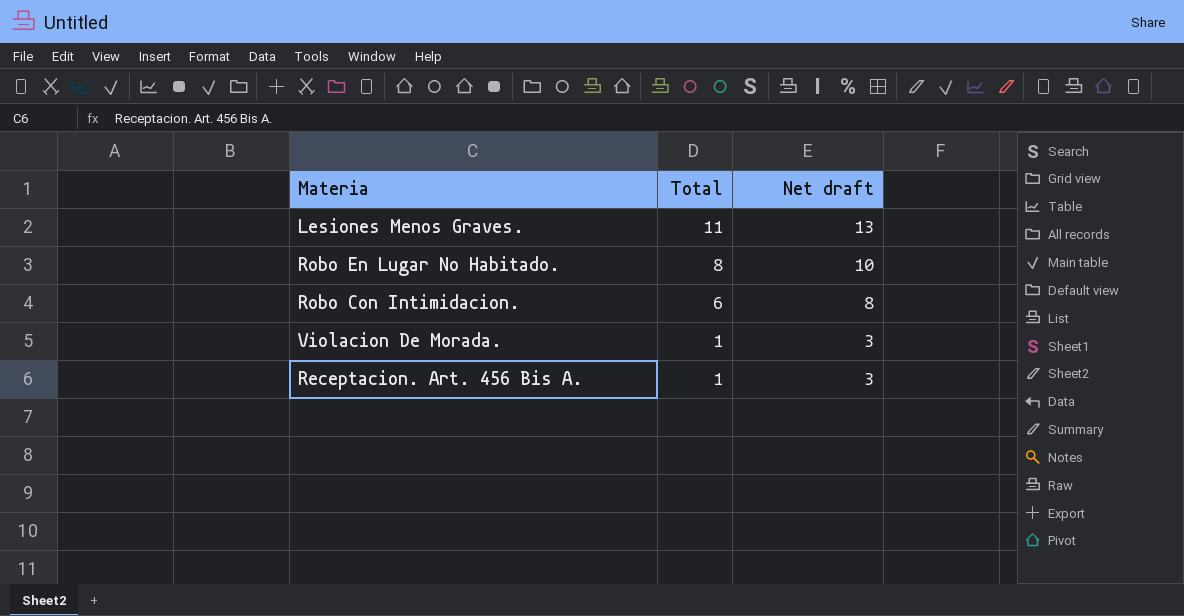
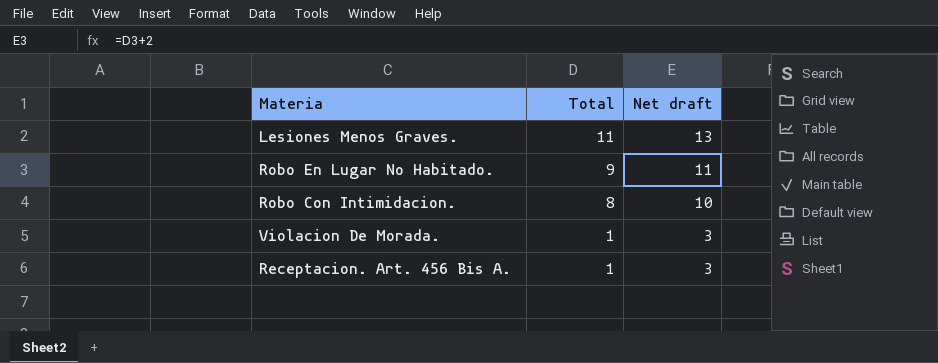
Robo En Lugar No Habitado. | Total: 8 -> 9
Robo En Lugar No Habitado. | Net draft: 10 -> 11
Robo Con Intimidacion. | Total: 6 -> 8
Robo Con Intimidacion. | Net draft: 8 -> 10

